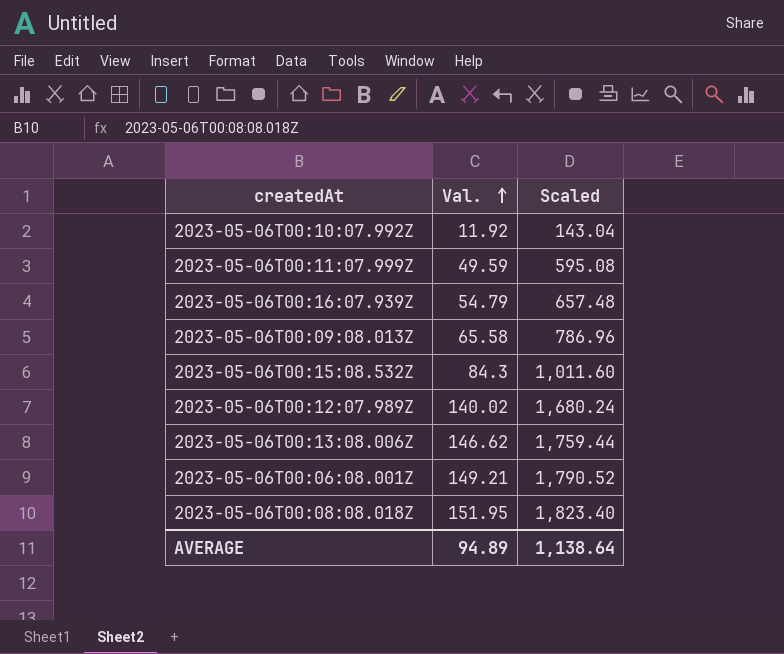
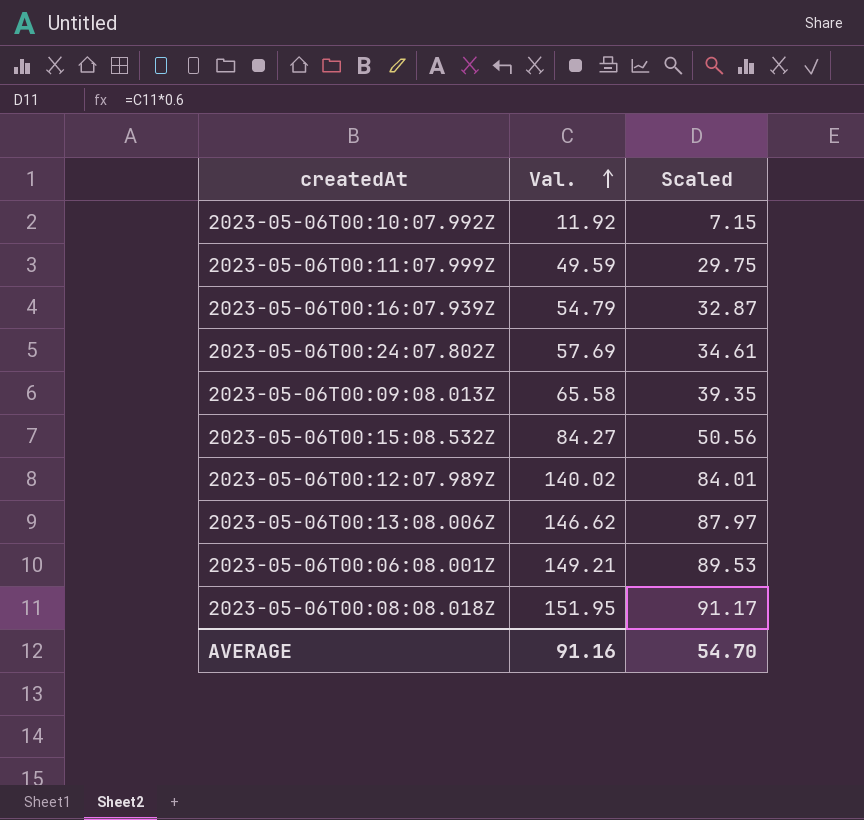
column Scaled | formula: [Val.] * 12 -> [Val.] * 0.6
row 2023-05-06T00:24:07.802Z: none -> 57.69 | 34.61
2023-05-06T00:15:08.532Z | Val.: 84.3 -> 84.27
AVERAGE | Val.: 94.89 -> 91.16
AVERAGE | Scaled: 1,138.64 -> 54.70

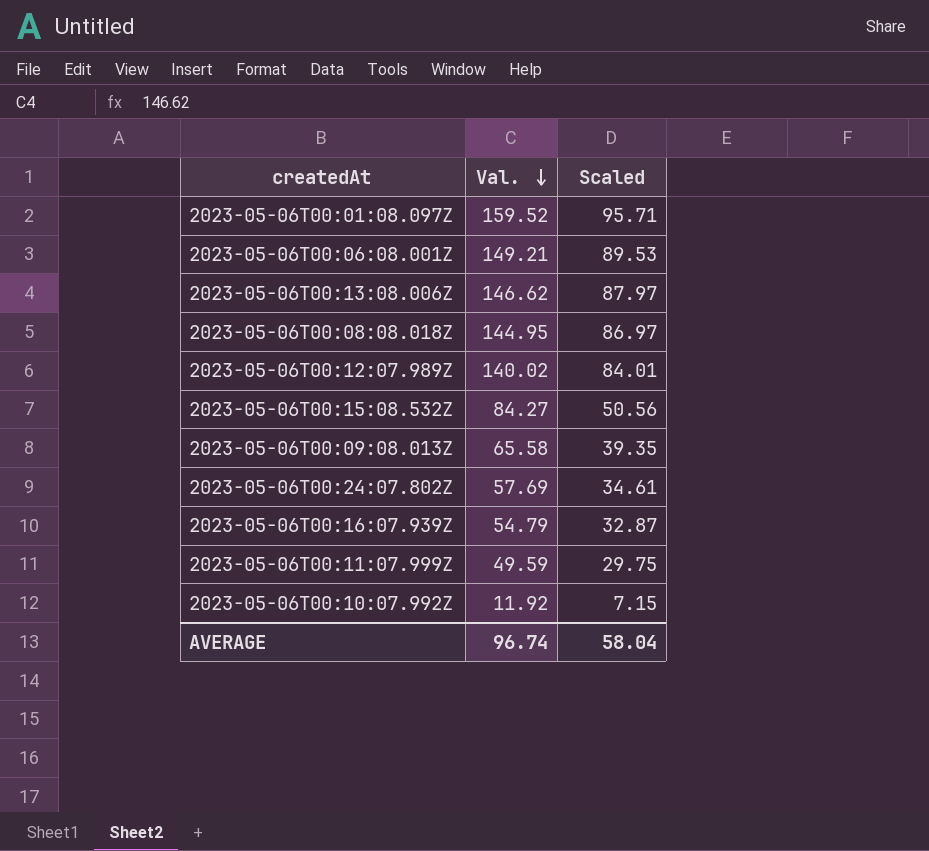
row order: Val. ascending -> Val. descending
row 2023-05-06T00:01:08.097Z: none -> 159.52 | 95.71
2023-05-06T00:08:08.018Z | Val.: 151.95 -> 144.95
2023-05-06T00:08:08.018Z | Scaled: 91.17 -> 86.97
AVERAGE | Val.: 91.16 -> 96.74
AVERAGE | Scaled: 54.70 -> 58.04

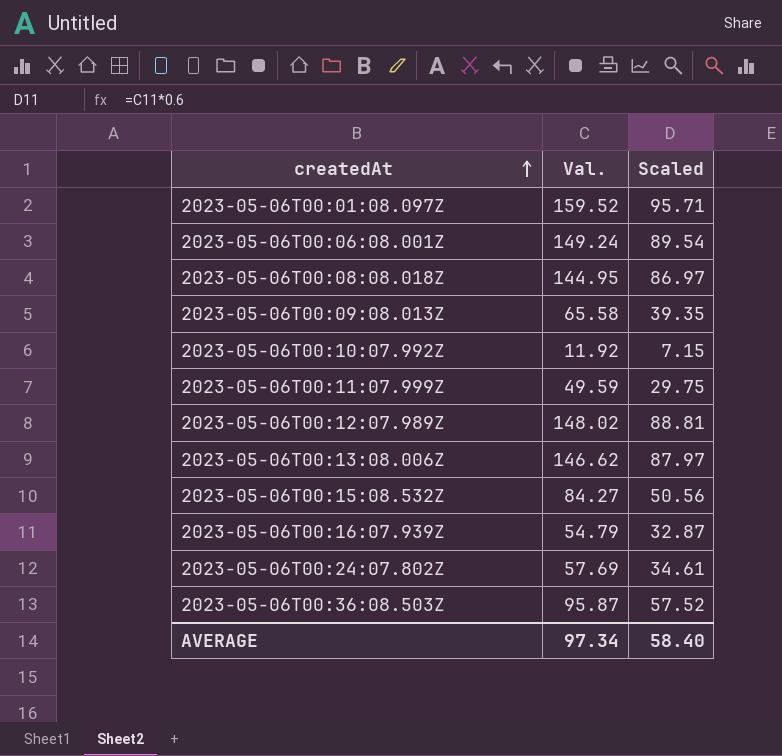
row order: Val. descending -> createdAt ascending
2023-05-06T00:06:08.001Z | Val.: 149.21 -> 149.24
2023-05-06T00:06:08.001Z | Scaled: 89.53 -> 89.54
2023-05-06T00:12:07.989Z | Val.: 140.02 -> 148.02
2023-05-06T00:12:07.989Z | Scaled: 84.01 -> 88.81
row 2023-05-06T00:36:08.503Z: none -> 95.87 | 57.52
AVERAGE | Val.: 96.74 -> 97.34
AVERAGE | Scaled: 58.04 -> 58.40

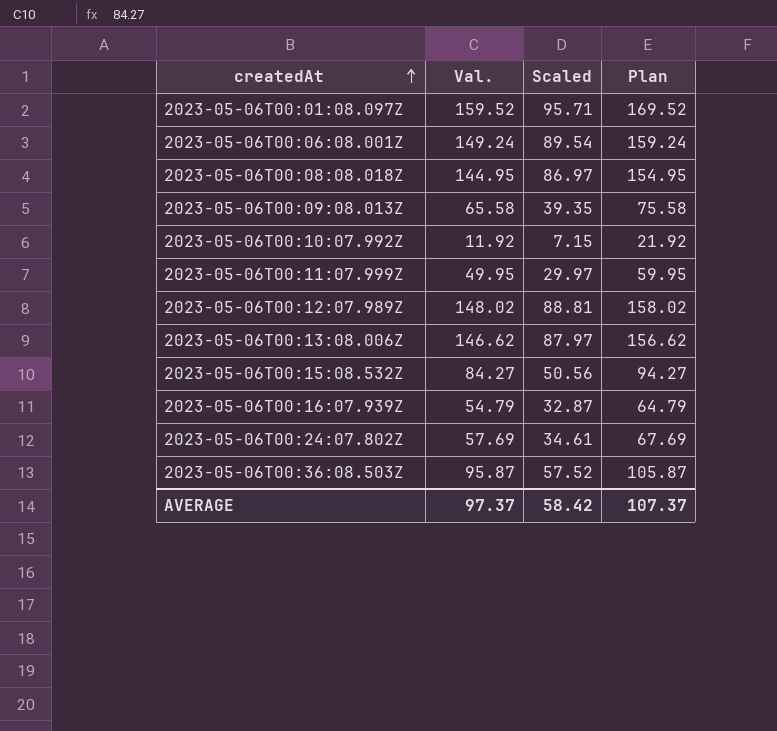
column Plan | formula: none -> [Val.] + 10
2023-05-06T00:11:07.999Z | Val.: 49.59 -> 49.95
2023-05-06T00:11:07.999Z | Scaled: 29.75 -> 29.97
AVERAGE | Val.: 97.34 -> 97.37
AVERAGE | Scaled: 58.40 -> 58.42

